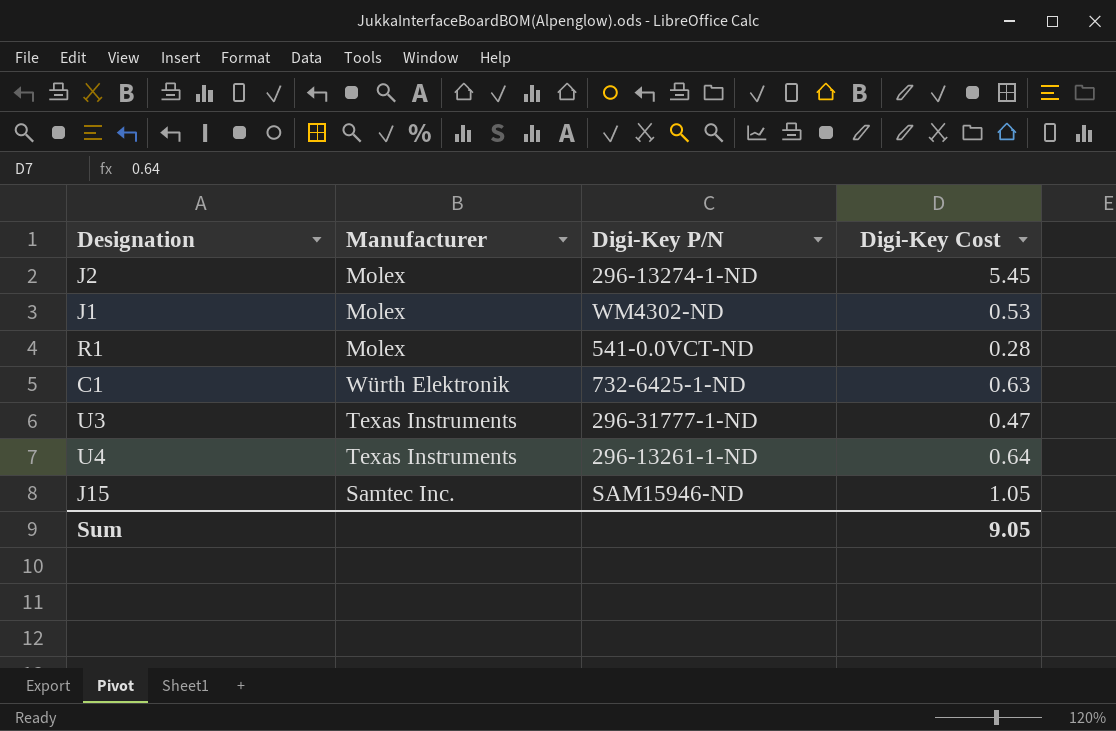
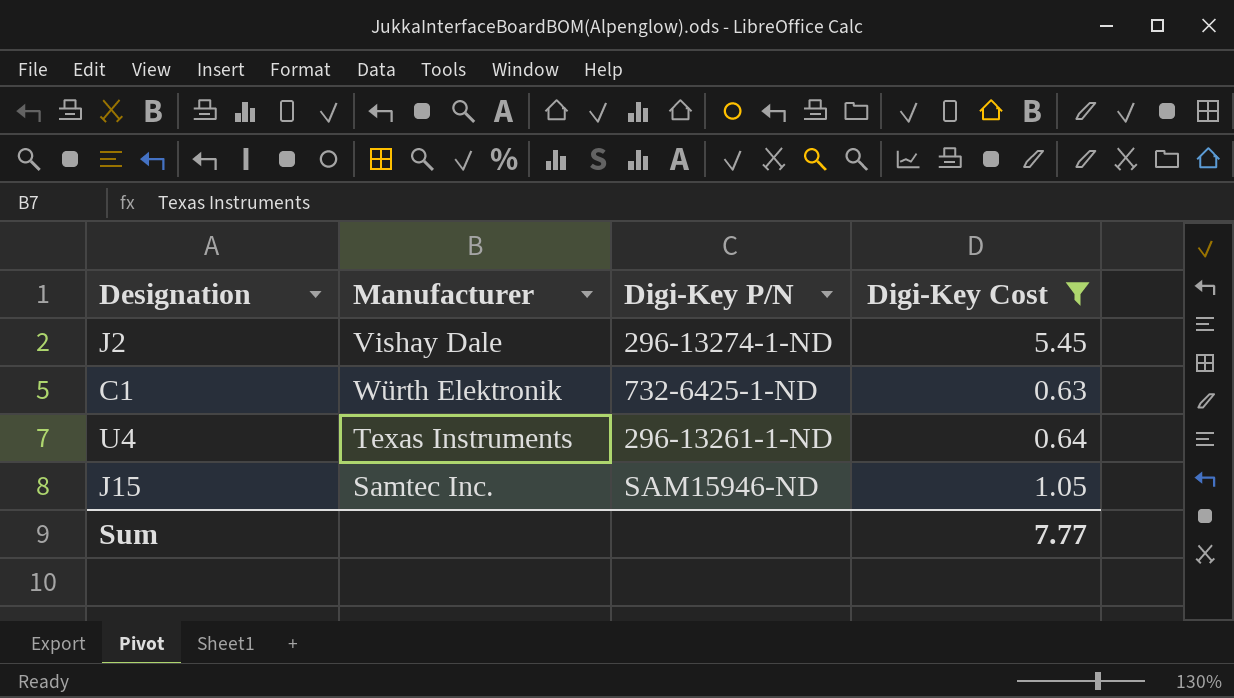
filter: none -> Digi-Key Cost >= 0.63
J2 | Manufacturer: Molex -> Vishay Dale
Sum | Digi-Key Cost: 9.05 -> 7.77

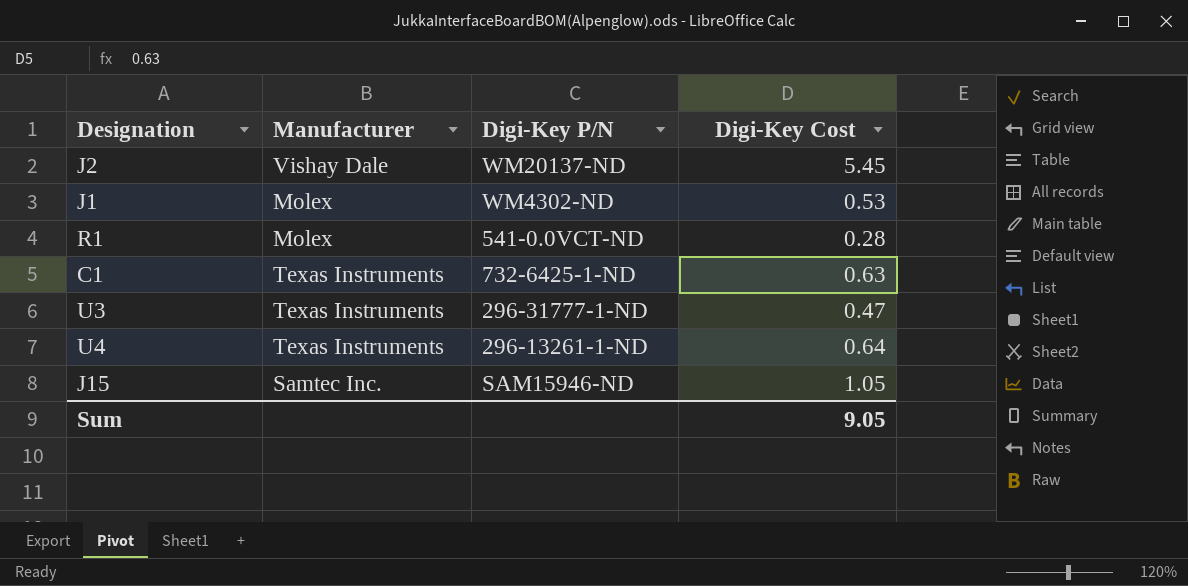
filter: Digi-Key Cost >= 0.63 -> none
J2 | Digi-Key P/N: 296-13274-1-ND -> WM20137-ND
C1 | Manufacturer: Würth Elektronik -> Texas Instruments
Sum | Digi-Key Cost: 7.77 -> 9.05

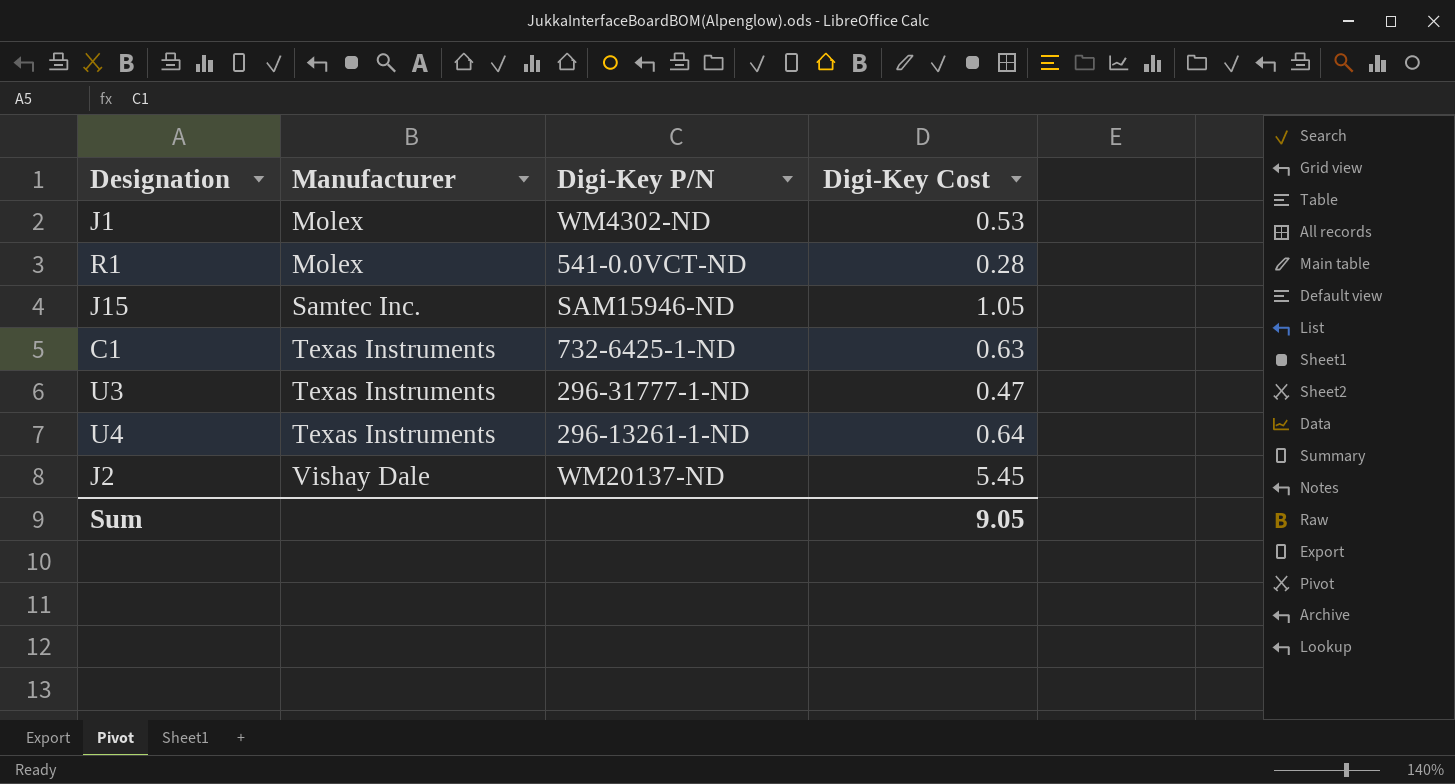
row order: none -> Manufacturer ascending

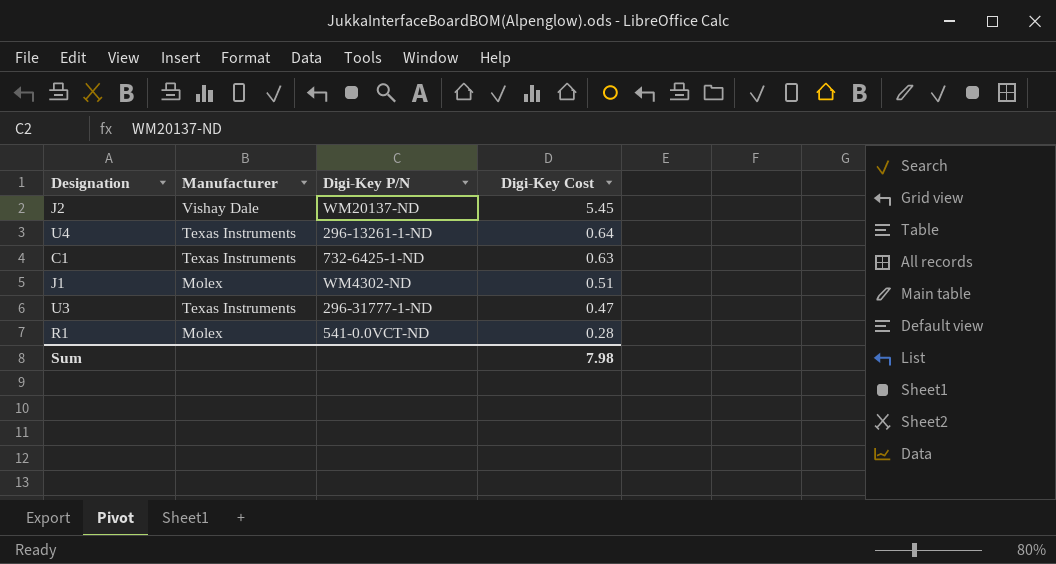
row order: Manufacturer ascending -> Digi-Key Cost descending
row J15: Samtec Inc. | SAM15946-ND | 1.05 -> none
J1 | Digi-Key Cost: 0.53 -> 0.51
Sum | Digi-Key Cost: 9.05 -> 7.98

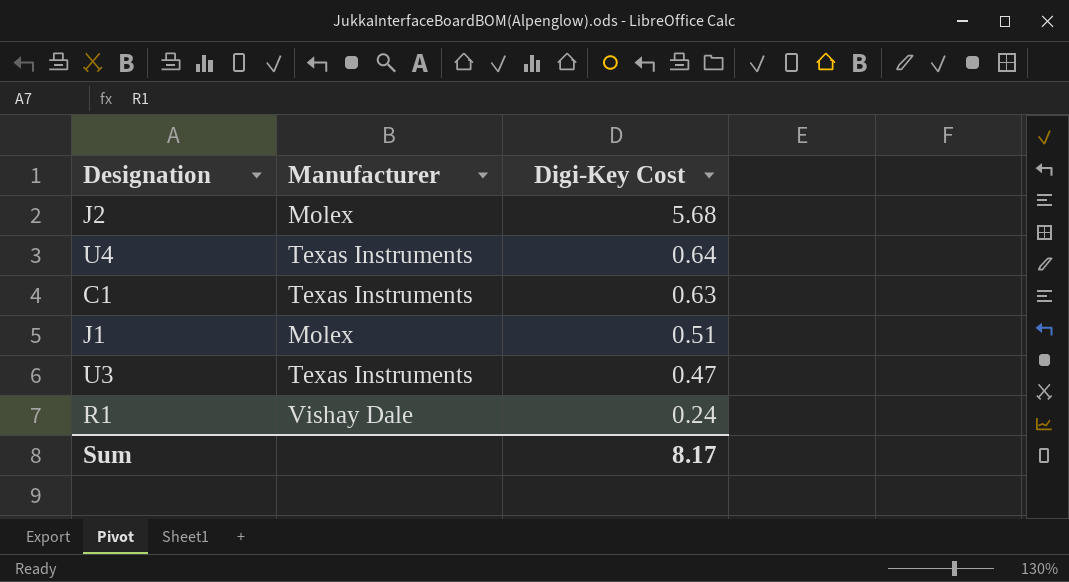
column Digi-Key P/N | position: 3 -> none
J2 | Manufacturer: Vishay Dale -> Molex
J2 | Digi-Key Cost: 5.45 -> 5.68
R1 | Manufacturer: Molex -> Vishay Dale
R1 | Digi-Key Cost: 0.28 -> 0.24
Sum | Digi-Key Cost: 7.98 -> 8.17

